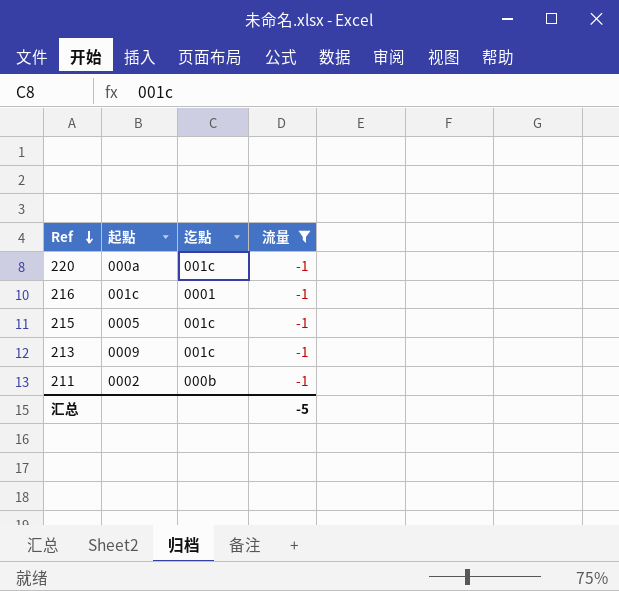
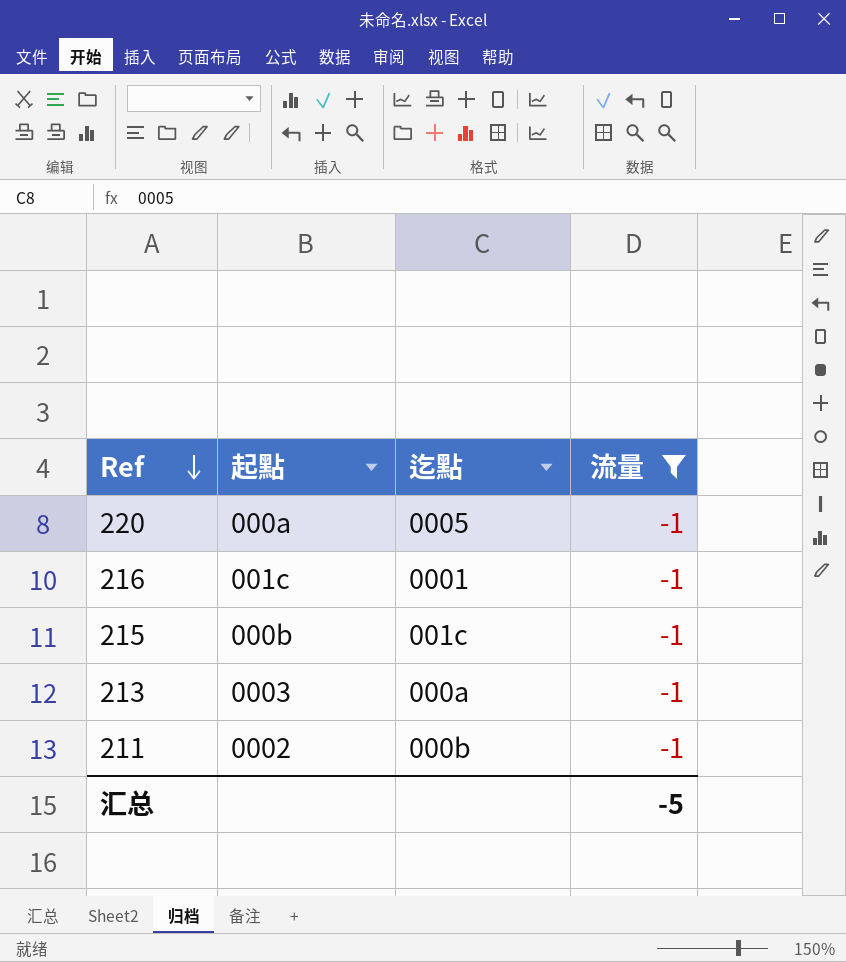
220 | 迄點: 001c -> 0005
215 | 起點: 0005 -> 000b
213 | 起點: 0009 -> 0003
213 | 迄點: 001c -> 000a

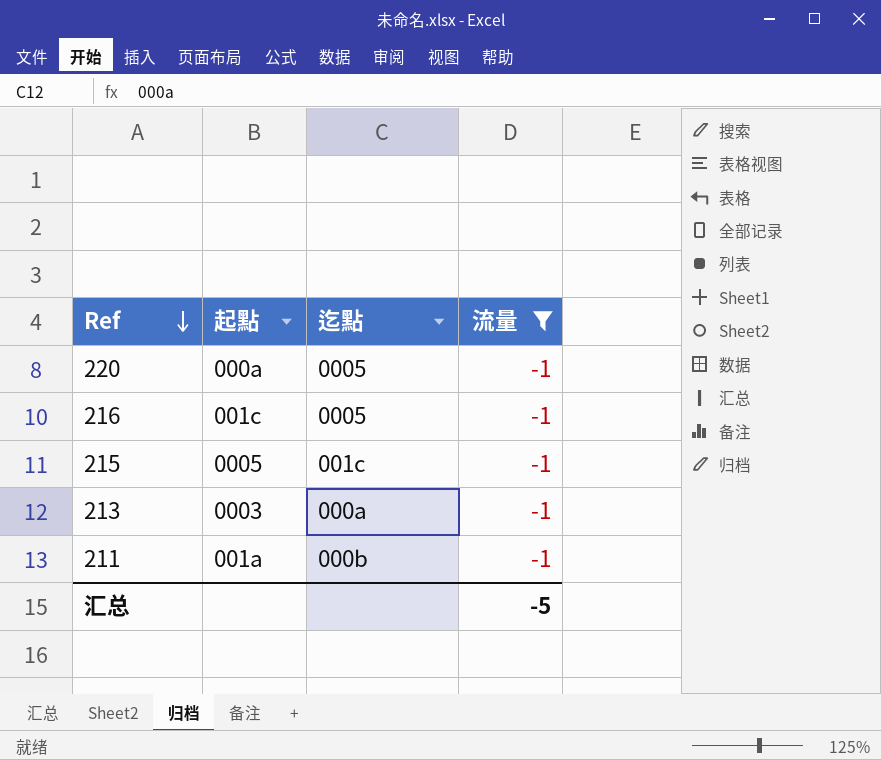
216 | 迄點: 0001 -> 0005
215 | 起點: 000b -> 0005
211 | 起點: 0002 -> 001a

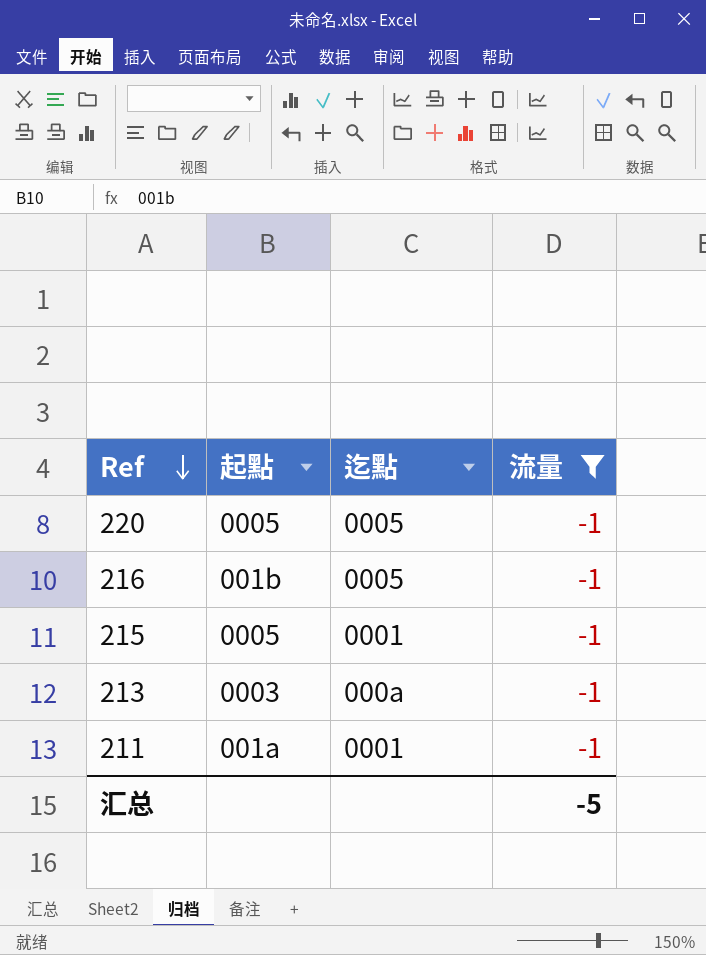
220 | 起點: 000a -> 0005
216 | 起點: 001c -> 001b
215 | 迄點: 001c -> 0001
211 | 迄點: 000b -> 0001

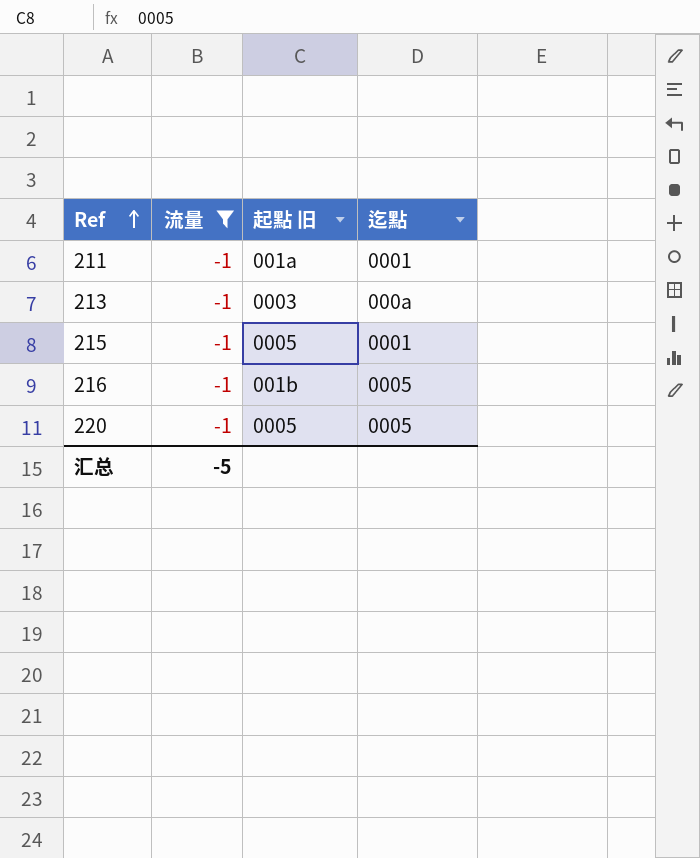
row order: Ref descending -> Ref ascending
column 流量 | position: 4 -> 2
column name: 起點 -> 起點 旧

